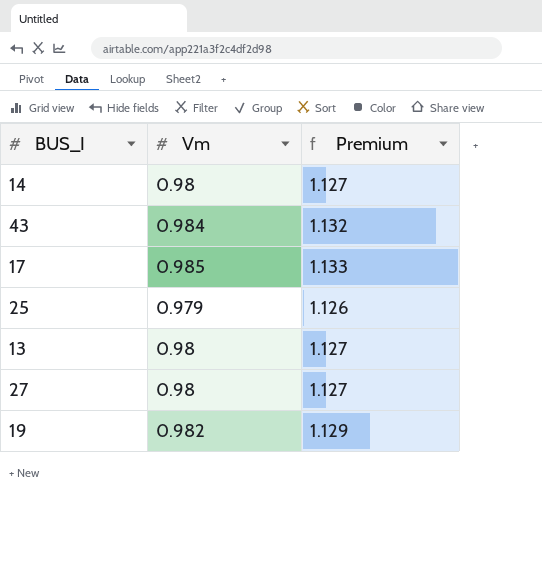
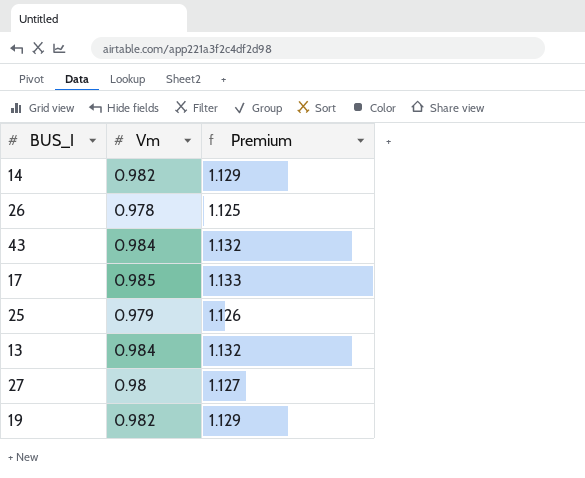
14 | Vm: 0.98 -> 0.982
14 | Premium: 1.127 -> 1.129
row 26: none -> 0.978 | 1.125
13 | Vm: 0.98 -> 0.984
13 | Premium: 1.127 -> 1.132

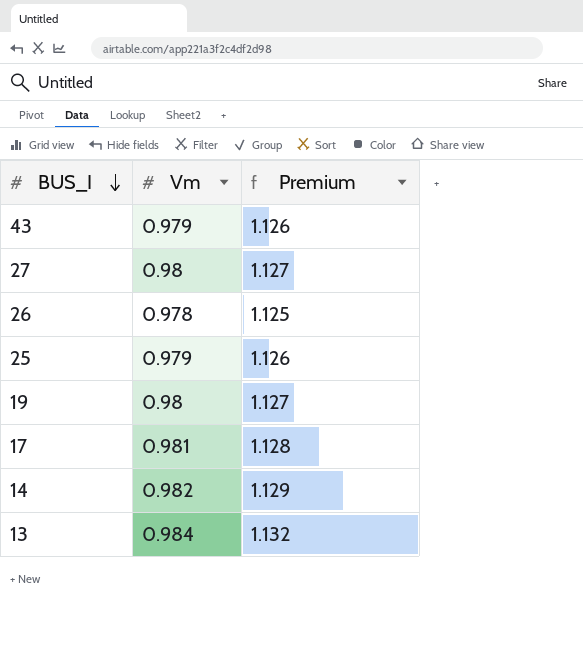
row order: none -> BUS_I descending
43 | Vm: 0.984 -> 0.979
43 | Premium: 1.132 -> 1.126
19 | Vm: 0.982 -> 0.98
19 | Premium: 1.129 -> 1.127
17 | Vm: 0.985 -> 0.981
17 | Premium: 1.133 -> 1.128

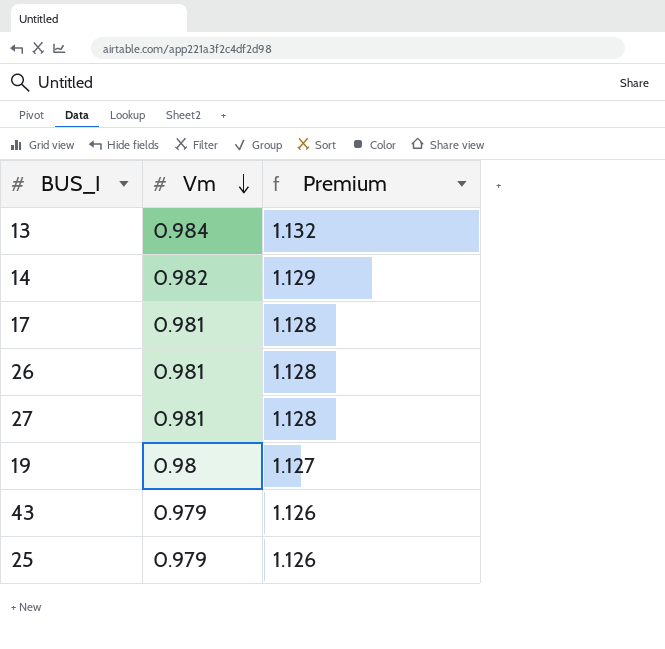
row order: BUS_I descending -> Vm descending
26 | Vm: 0.978 -> 0.981
26 | Premium: 1.125 -> 1.128
27 | Vm: 0.98 -> 0.981
27 | Premium: 1.127 -> 1.128

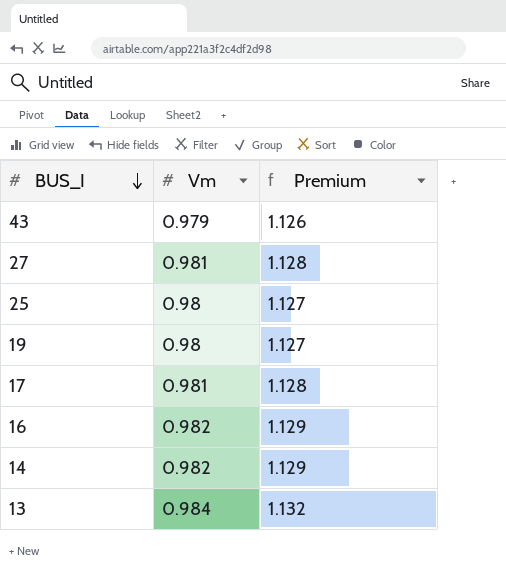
row order: Vm descending -> BUS_I descending
row 26: 0.981 | 1.128 -> none
25 | Vm: 0.979 -> 0.98
25 | Premium: 1.126 -> 1.127
row 16: none -> 0.982 | 1.129

